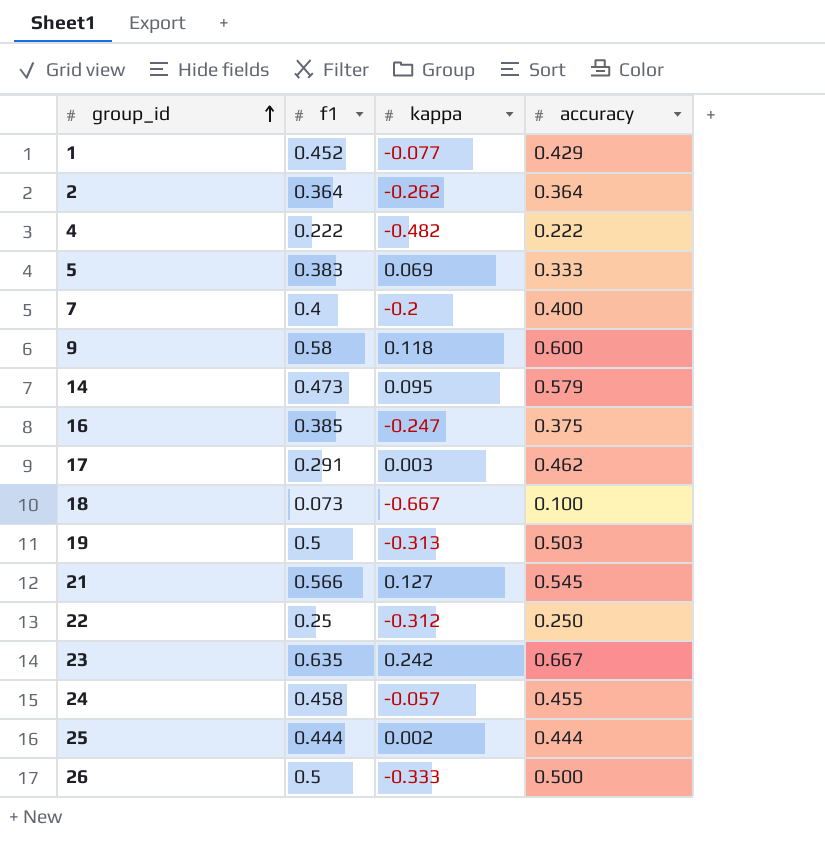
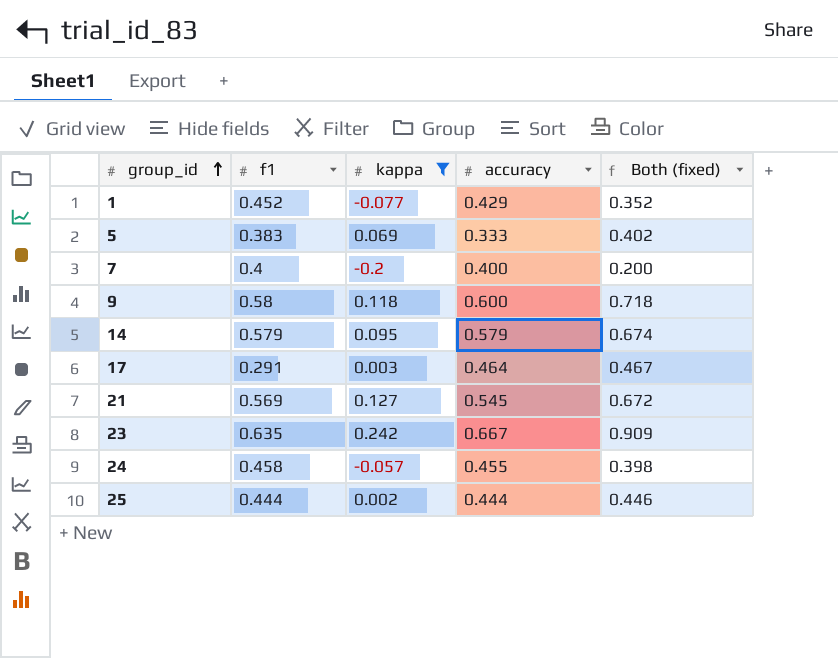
filter: none -> kappa >= -0.2
column Both (fixed) | formula: none -> [kappa] + [accuracy]
14 | f1: 0.473 -> 0.579
17 | accuracy: 0.462 -> 0.464
21 | f1: 0.566 -> 0.569

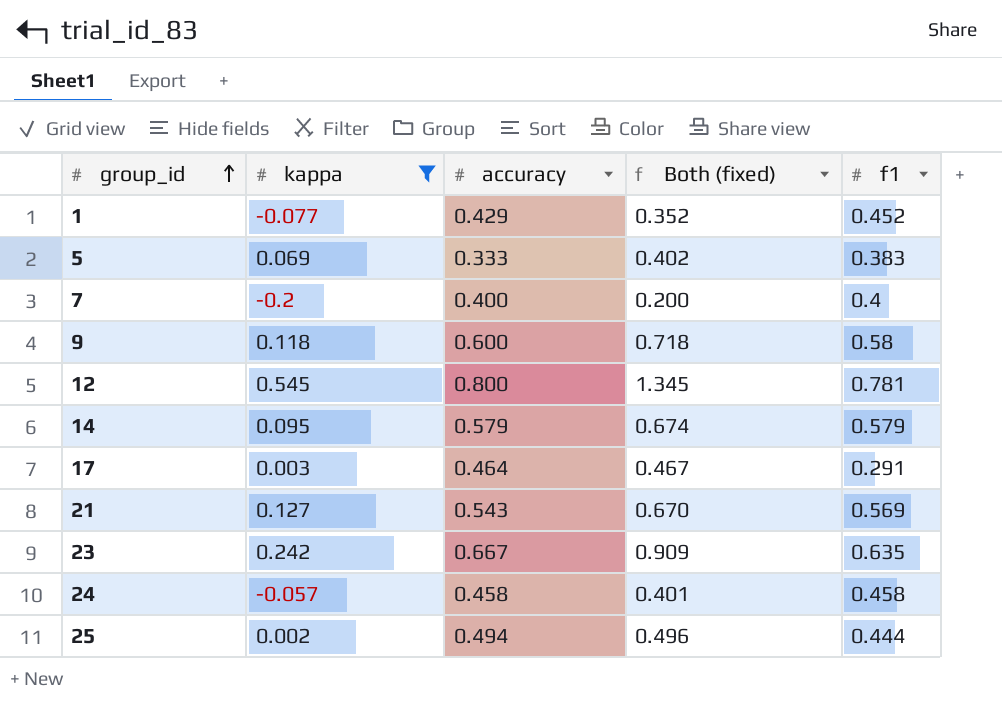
column f1 | position: 2 -> 5
row 12: none -> 0.545 | 0.800 | 1.345 | 0.781
21 | accuracy: 0.545 -> 0.543
21 | Both (fixed): 0.672 -> 0.670
24 | accuracy: 0.455 -> 0.458
24 | Both (fixed): 0.398 -> 0.401
25 | accuracy: 0.444 -> 0.494
25 | Both (fixed): 0.446 -> 0.496

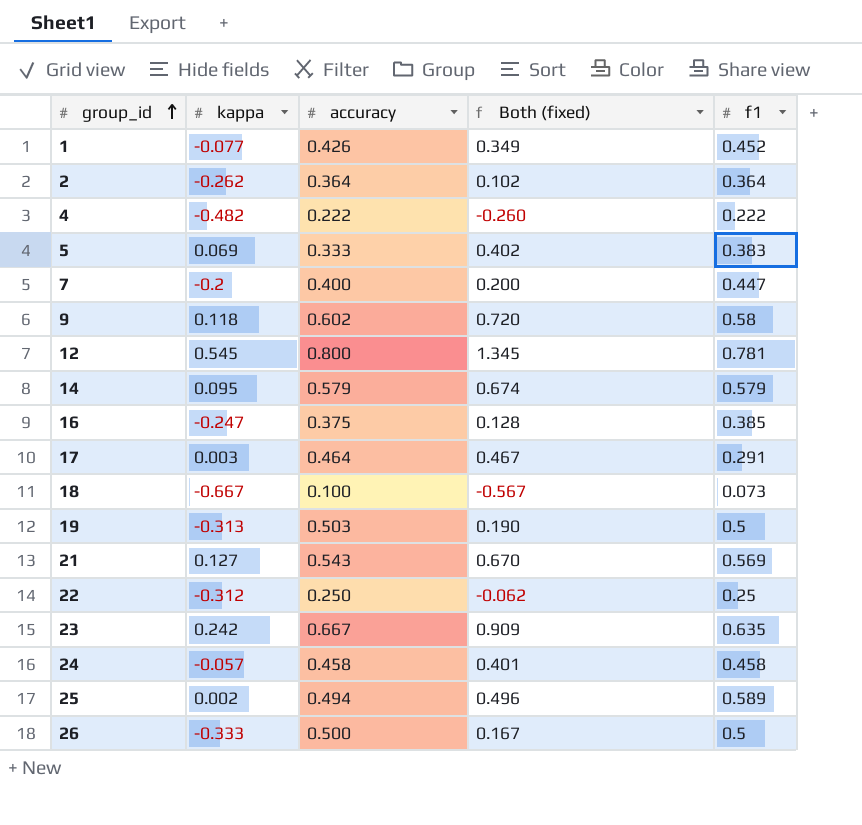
filter: kappa >= -0.2 -> none
1 | accuracy: 0.429 -> 0.426
1 | Both (fixed): 0.352 -> 0.349
7 | f1: 0.4 -> 0.447
9 | accuracy: 0.600 -> 0.602
9 | Both (fixed): 0.718 -> 0.720
25 | f1: 0.444 -> 0.589

